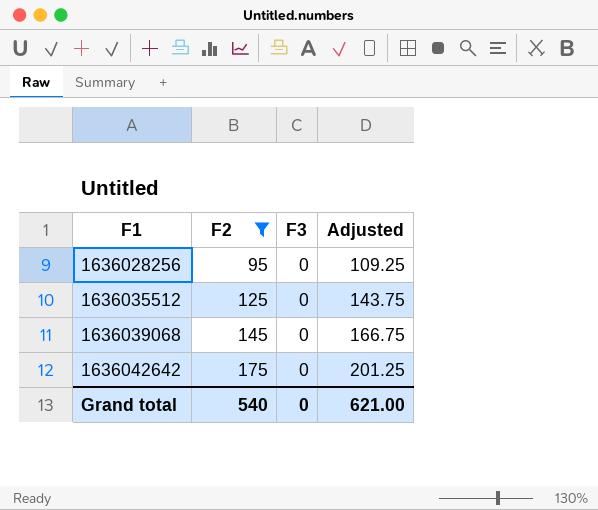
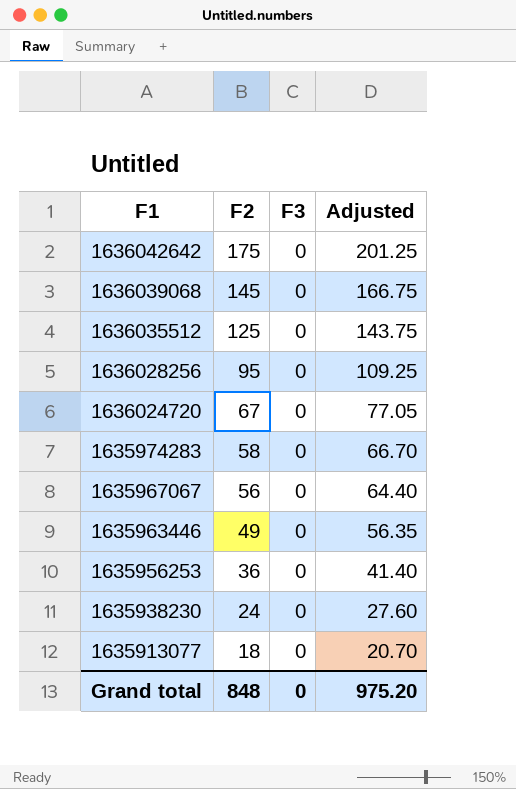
filter: F2 >= 95 -> none
row order: F1 ascending -> F1 descending
Grand total | F2: 540 -> 848
Grand total | Adjusted: 621.00 -> 975.20

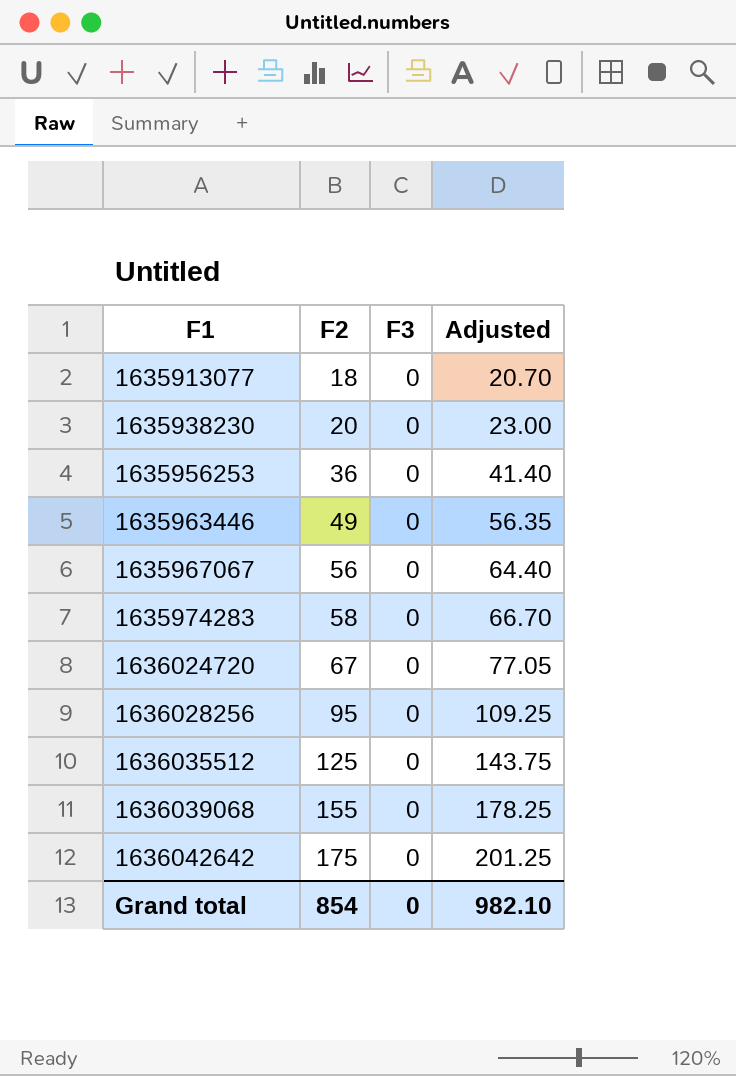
row order: F1 descending -> F1 ascending
1635938230 | F2: 24 -> 20
1635938230 | Adjusted: 27.60 -> 23.00
1636039068 | F2: 145 -> 155
1636039068 | Adjusted: 166.75 -> 178.25
Grand total | F2: 848 -> 854
Grand total | Adjusted: 975.20 -> 982.10

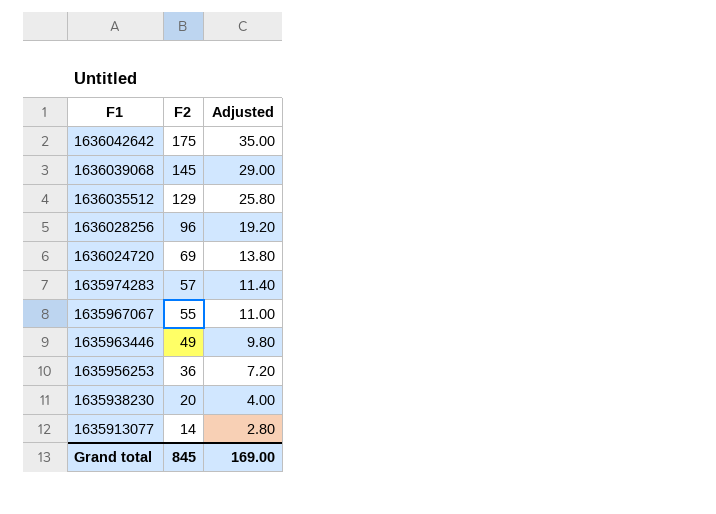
row order: F1 ascending -> F1 descending
column F3 | position: 3 -> none
column Adjusted | formula: [F2] * 1.15 -> [F2] * 0.2
1636039068 | F2: 155 -> 145
1636035512 | F2: 125 -> 129
1636028256 | F2: 95 -> 96
1636024720 | F2: 67 -> 69
1635974283 | F2: 58 -> 57
1635967067 | F2: 56 -> 55
1635913077 | F2: 18 -> 14
Grand total | F2: 854 -> 845
Grand total | Adjusted: 982.10 -> 169.00

